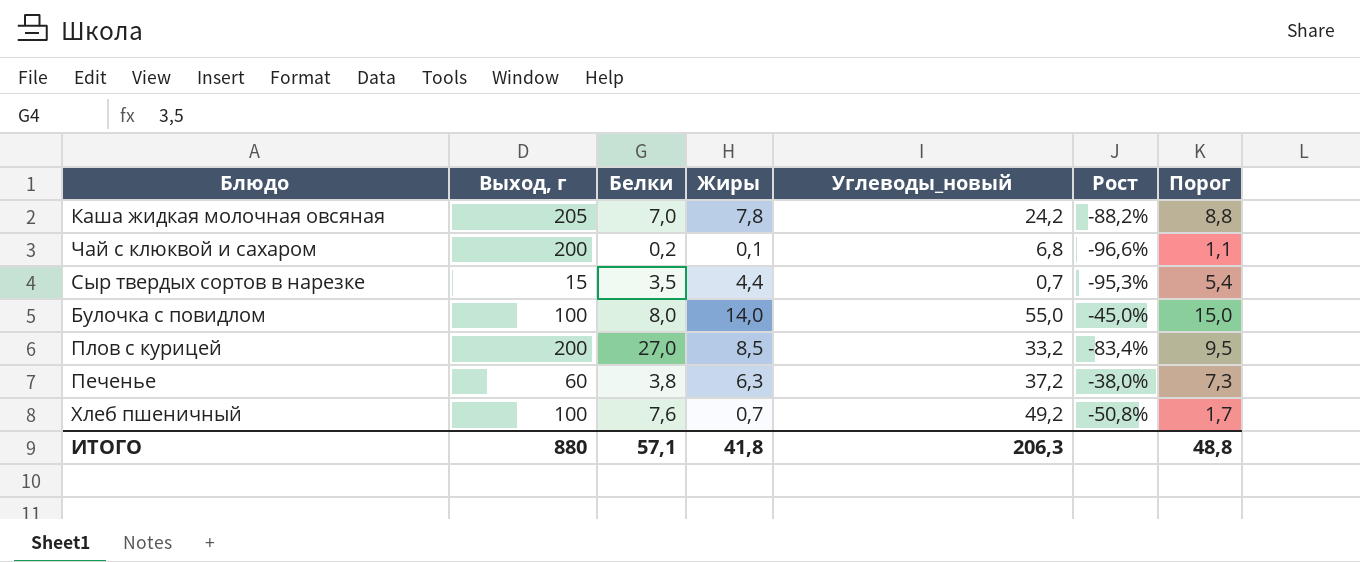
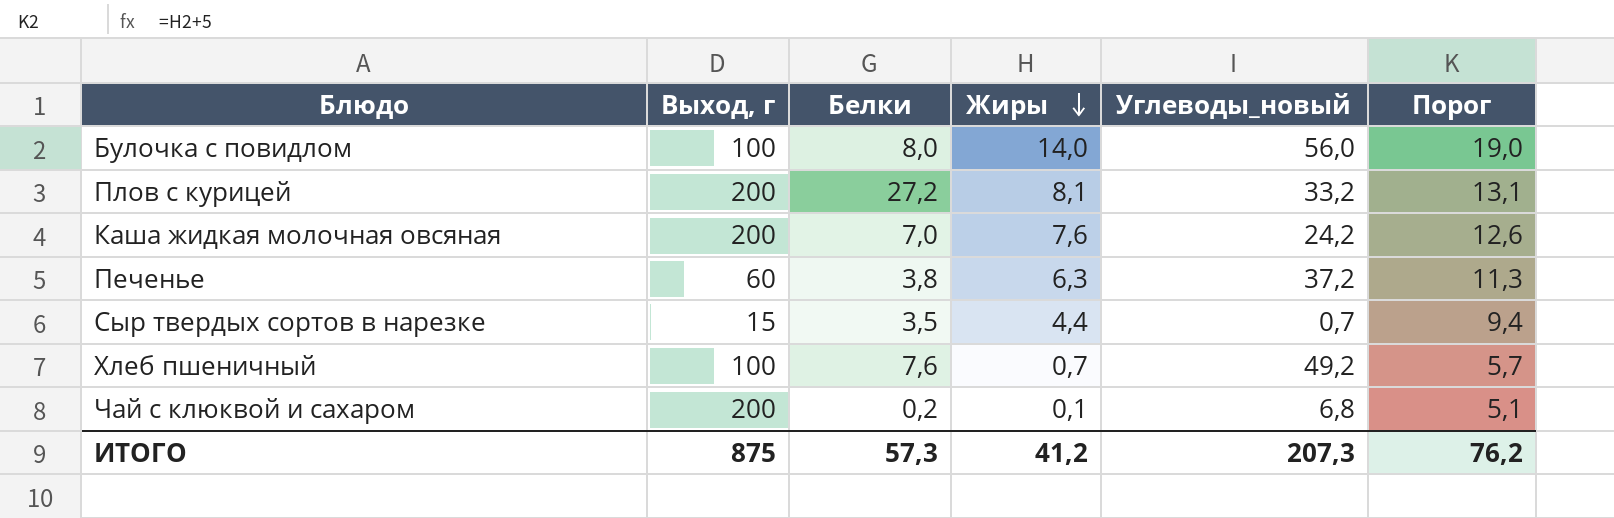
row order: none -> Жиры descending
column Рост | formula: ([Углеводы_новый] - [Выход, г]) / [Выход, г] -> none
column Порог | formula: [Жиры] + 1 -> [Жиры] + 5
Булочка с повидлом | Углеводы_новый: 55,0 -> 56,0
Плов с курицей | Белки: 27,0 -> 27,2
Плов с курицей | Жиры: 8,5 -> 8,1
Каша жидкая молочная овсяная | Выход, г: 205 -> 200
Каша жидкая молочная овсяная | Жиры: 7,8 -> 7,6
ИТОГО | Выход, г: 880 -> 875
ИТОГО | Белки: 57,1 -> 57,3
ИТОГО | Жиры: 41,8 -> 41,2
ИТОГО | Углеводы_новый: 206,3 -> 207,3
ИТОГО | Порог: 48,8 -> 76,2

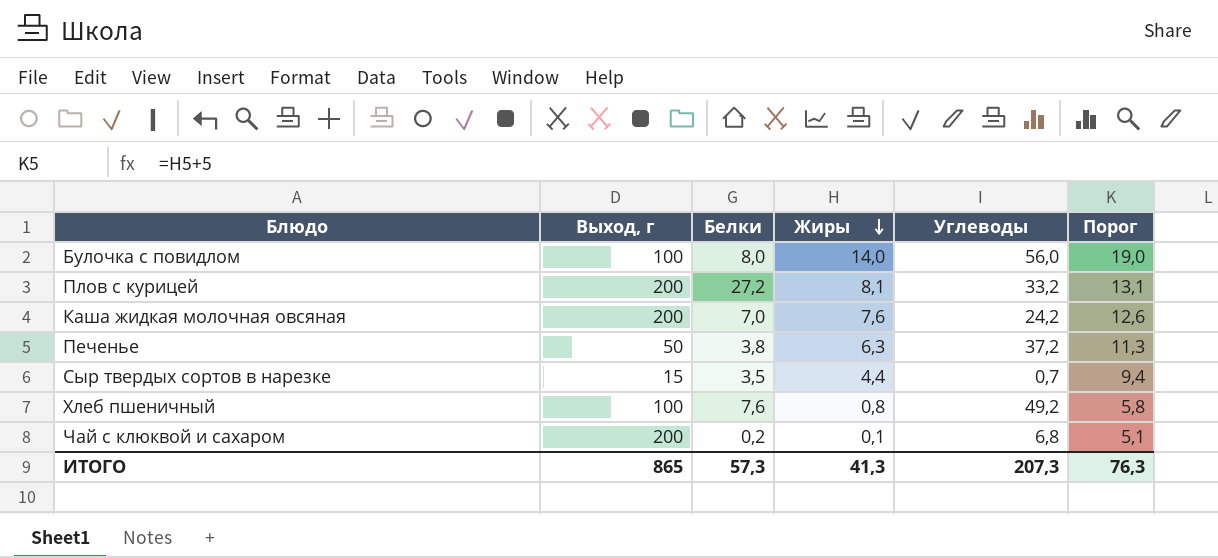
column name: Углеводы_новый -> Углеводы
Печенье | Выход, г: 60 -> 50
Хлеб пшеничный | Жиры: 0,7 -> 0,8
Хлеб пшеничный | Порог: 5,7 -> 5,8
ИТОГО | Выход, г: 875 -> 865
ИТОГО | Жиры: 41,2 -> 41,3
ИТОГО | Порог: 76,2 -> 76,3

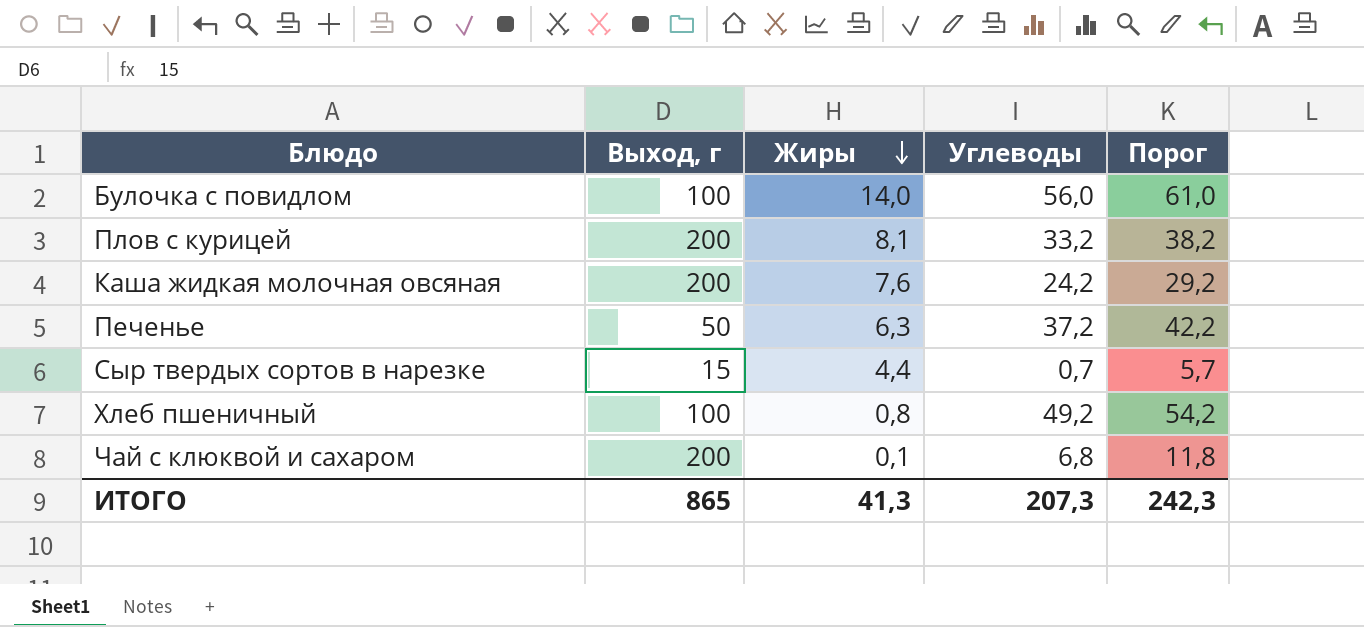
column Белки | position: 3 -> none
column Порог | formula: [Жиры] + 5 -> [Углеводы] + 5
ИТОГО | Порог: 76,3 -> 242,3

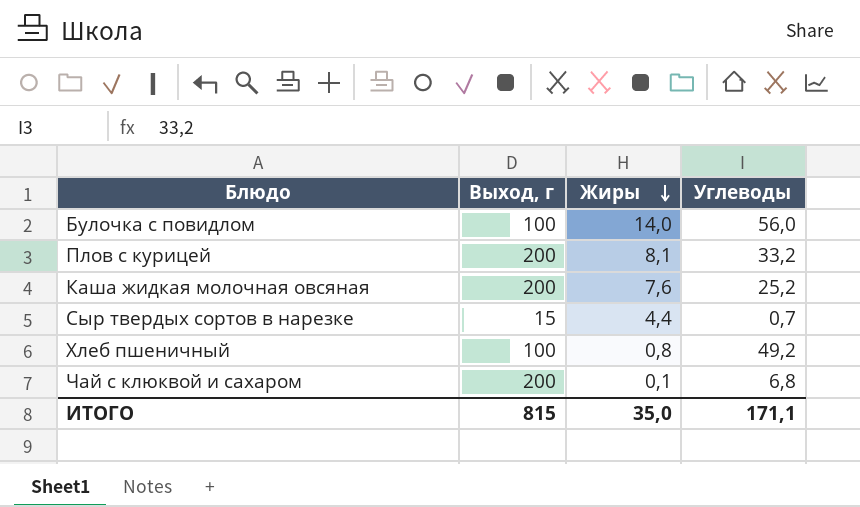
column Порог | formula: [Углеводы] + 5 -> none
row Печенье: 50 | 6,3 | 37,2 | 42,2 -> none
Каша жидкая молочная овсяная | Углеводы: 24,2 -> 25,2
ИТОГО | Выход, г: 865 -> 815
ИТОГО | Жиры: 41,3 -> 35,0
ИТОГО | Углеводы: 207,3 -> 171,1

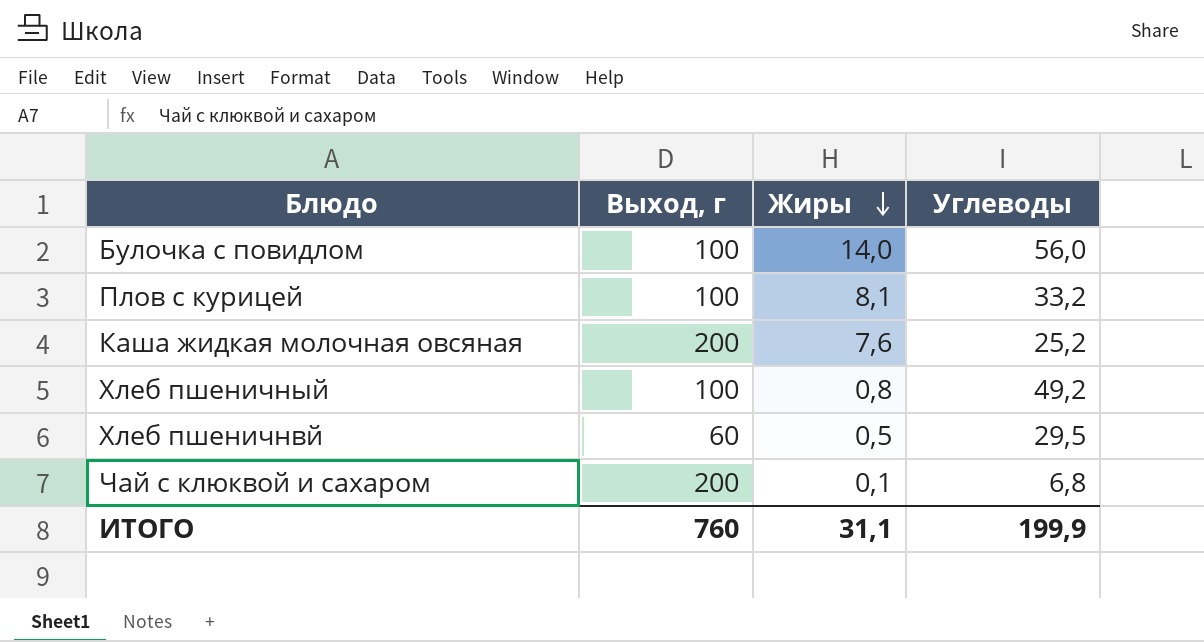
row Сыр твердых сортов в нарезке: 15 | 4,4 | 0,7 -> none
Плов с курицей | Выход, г: 200 -> 100
row Хлеб пшеничнвй: none -> 60 | 0,5 | 29,5
ИТОГО | Выход, г: 815 -> 760
ИТОГО | Жиры: 35,0 -> 31,1
ИТОГО | Углеводы: 171,1 -> 199,9

